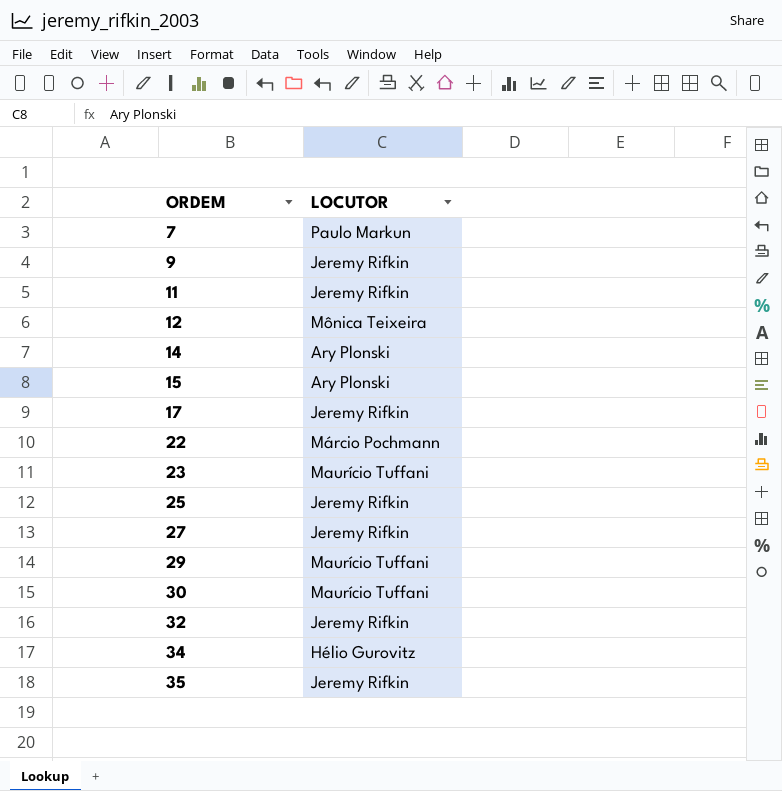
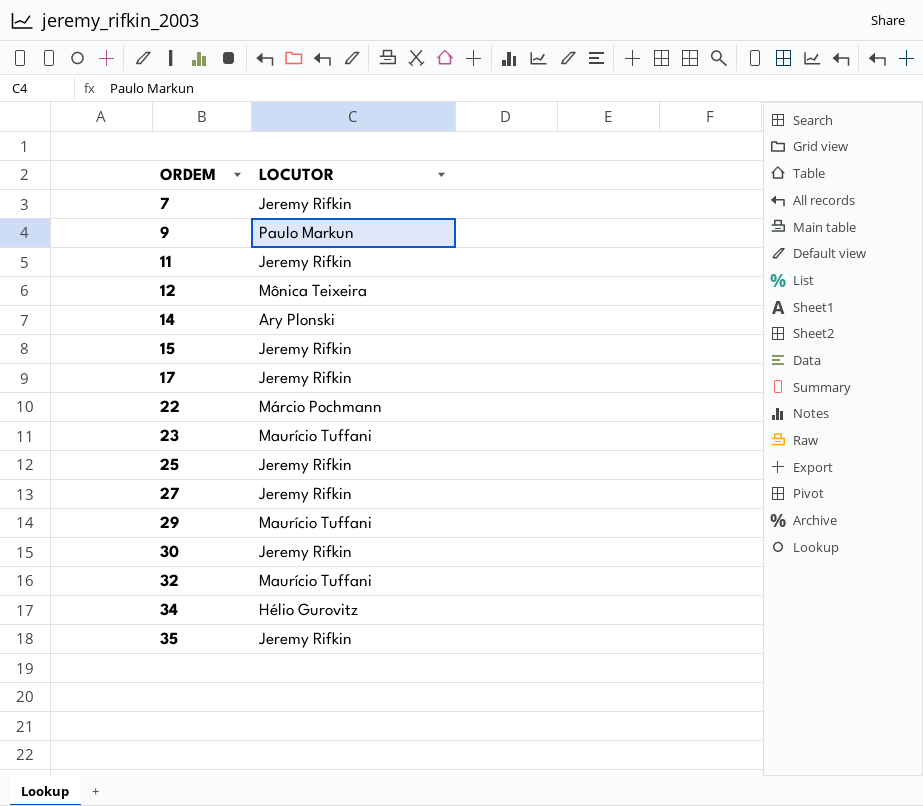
7 | LOCUTOR: Paulo Markun -> Jeremy Rifkin
9 | LOCUTOR: Jeremy Rifkin -> Paulo Markun
15 | LOCUTOR: Ary Plonski -> Jeremy Rifkin
30 | LOCUTOR: Maurício Tuffani -> Jeremy Rifkin
32 | LOCUTOR: Jeremy Rifkin -> Maurício Tuffani

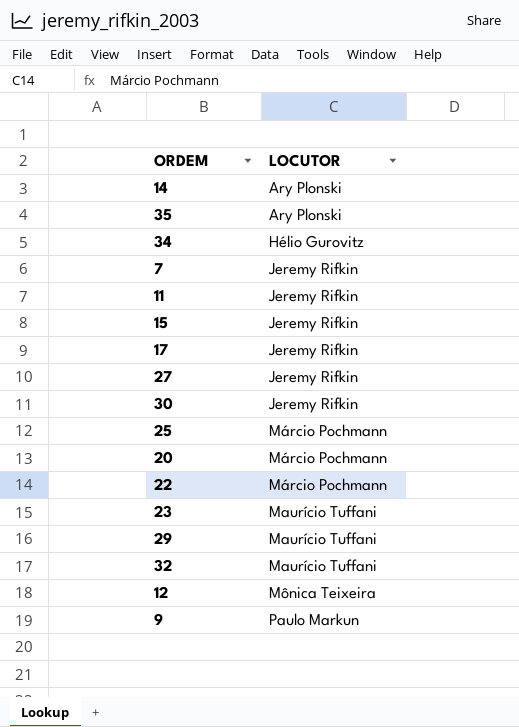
row order: ORDEM ascending -> LOCUTOR ascending
35 | LOCUTOR: Jeremy Rifkin -> Ary Plonski
25 | LOCUTOR: Jeremy Rifkin -> Márcio Pochmann
row 20: none -> Márcio Pochmann

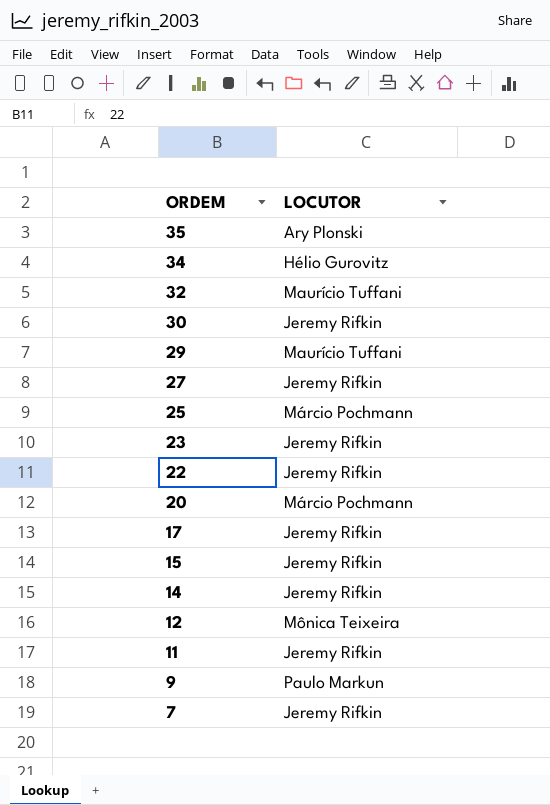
row order: LOCUTOR ascending -> ORDEM descending
23 | LOCUTOR: Maurício Tuffani -> Jeremy Rifkin
22 | LOCUTOR: Márcio Pochmann -> Jeremy Rifkin
14 | LOCUTOR: Ary Plonski -> Jeremy Rifkin

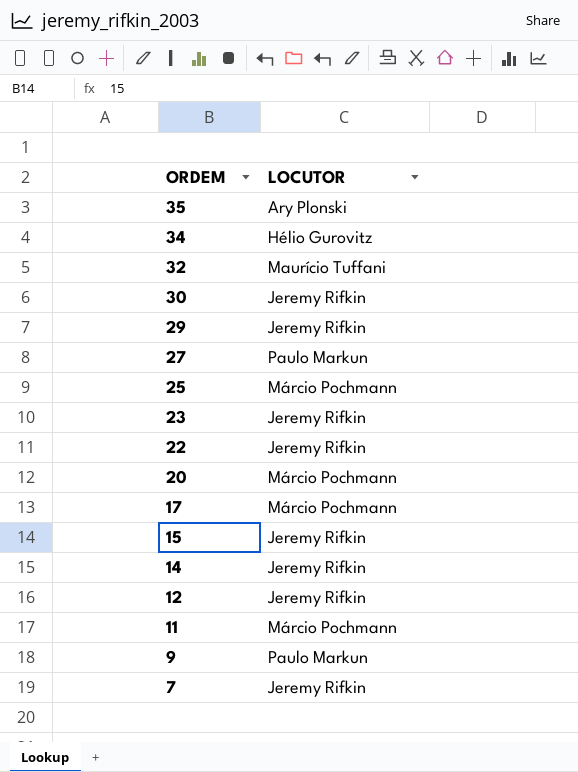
29 | LOCUTOR: Maurício Tuffani -> Jeremy Rifkin
27 | LOCUTOR: Jeremy Rifkin -> Paulo Markun
17 | LOCUTOR: Jeremy Rifkin -> Márcio Pochmann
12 | LOCUTOR: Mônica Teixeira -> Jeremy Rifkin
11 | LOCUTOR: Jeremy Rifkin -> Márcio Pochmann

